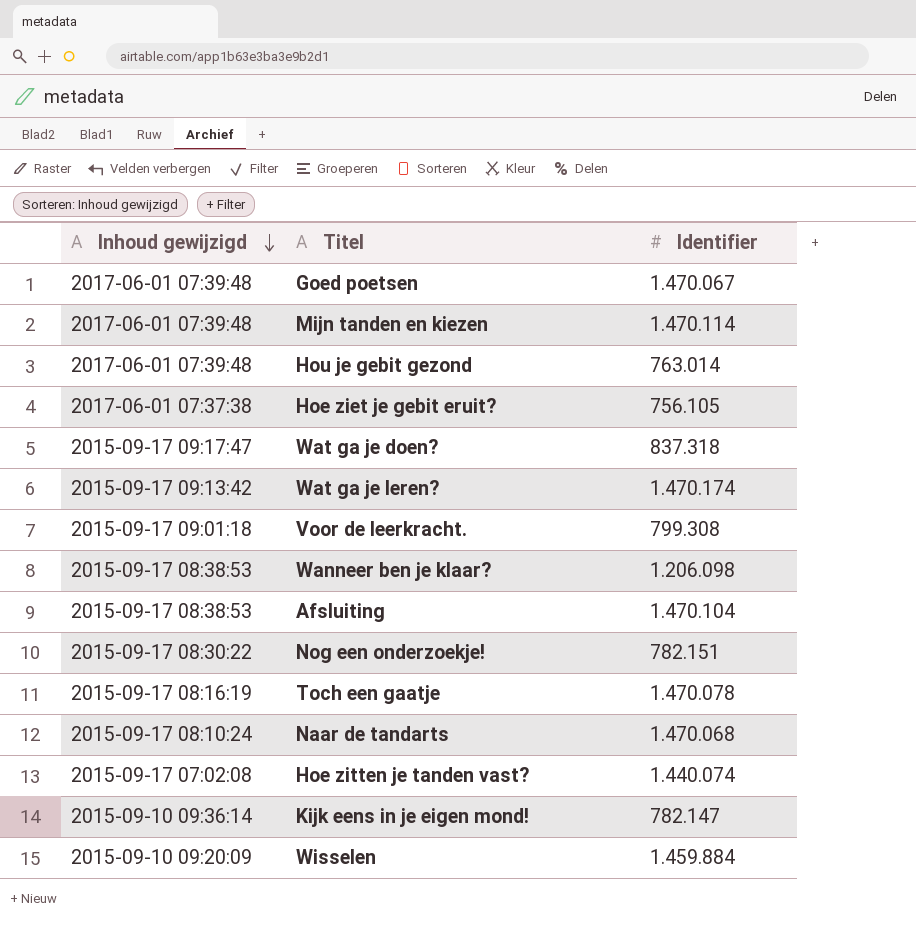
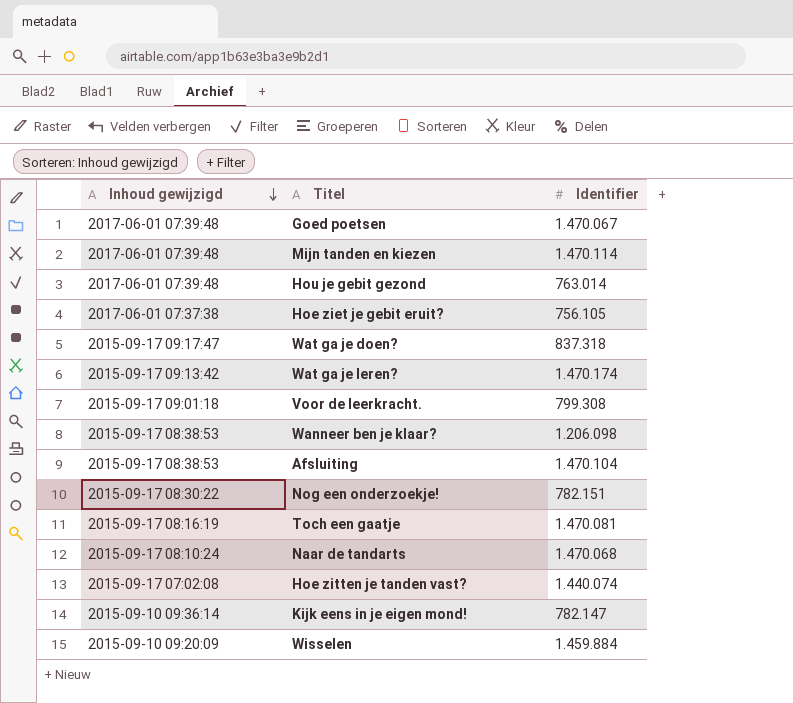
Toch een gaatje | Identifier: 1.470.078 -> 1.470.081

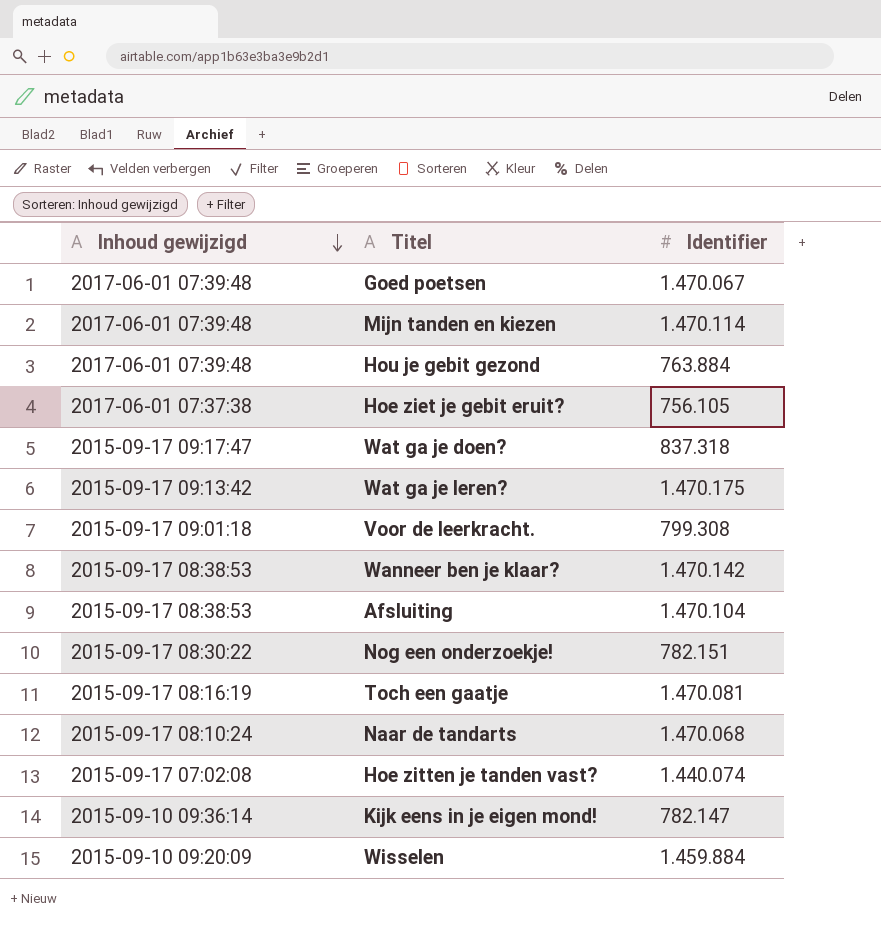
Hou je gebit gezond | Identifier: 763.014 -> 763.884
Wat ga je leren? | Identifier: 1.470.174 -> 1.470.175
Wanneer ben je klaar? | Identifier: 1.206.098 -> 1.470.142

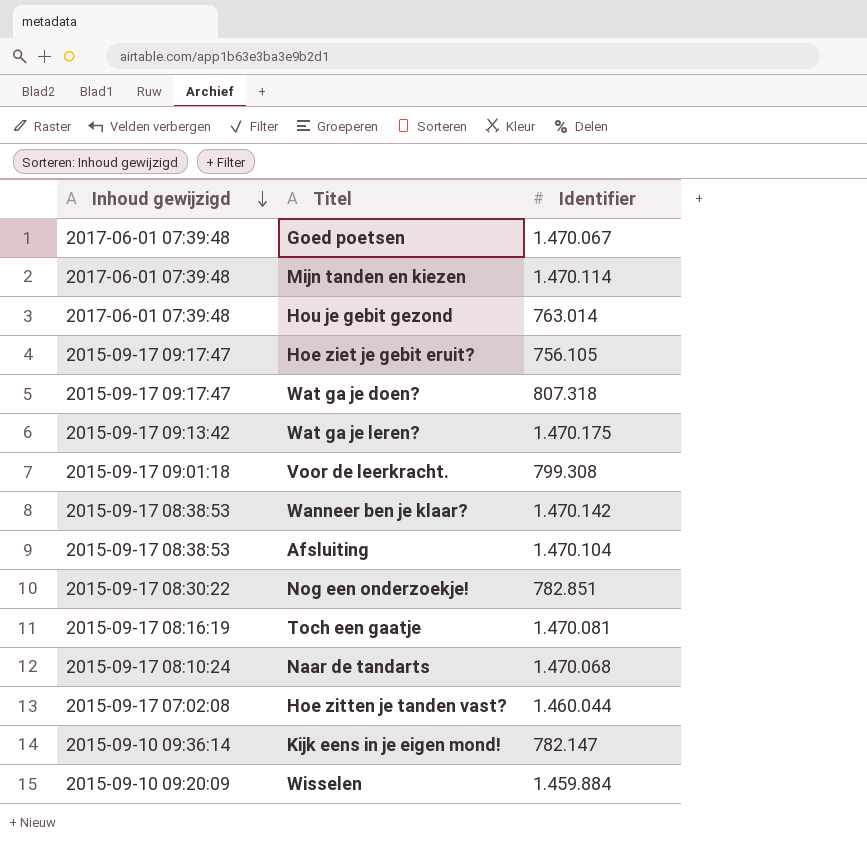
Hou je gebit gezond | Identifier: 763.884 -> 763.014
Hoe ziet je gebit eruit? | Inhoud gewijzigd: 2017-06-01 07:37:38 -> 2015-09-17 09:17:47
Wat ga je doen? | Identifier: 837.318 -> 807.318
Nog een onderzoekje! | Identifier: 782.151 -> 782.851
Hoe zitten je tanden vast? | Identifier: 1.440.074 -> 1.460.044

